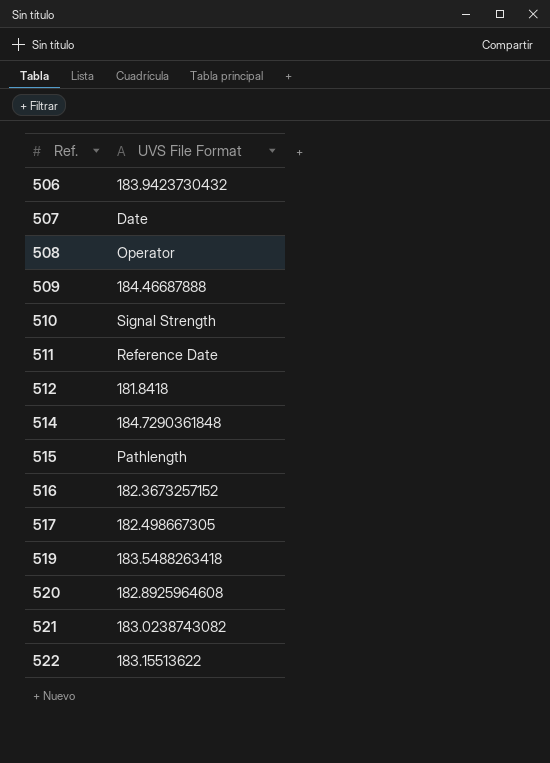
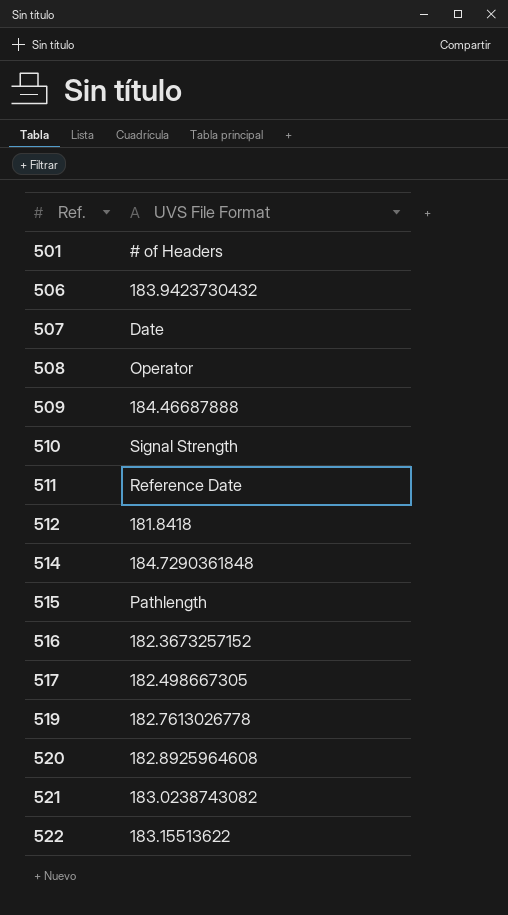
row 501: none -> # of Headers
519 | UVS File Format: 183.5488263418 -> 182.7613026778

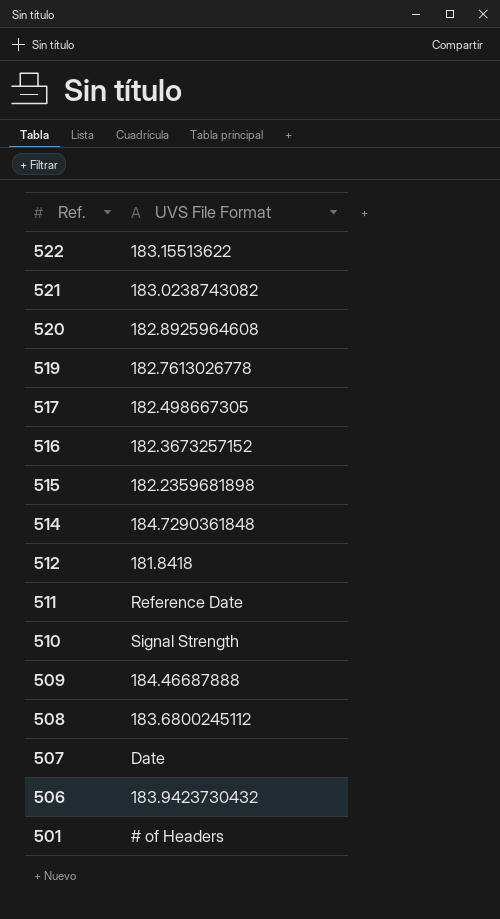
row order: Ref. ascending -> Ref. descending
515 | UVS File Format: Pathlength -> 182.2359681898
508 | UVS File Format: Operator -> 183.6800245112

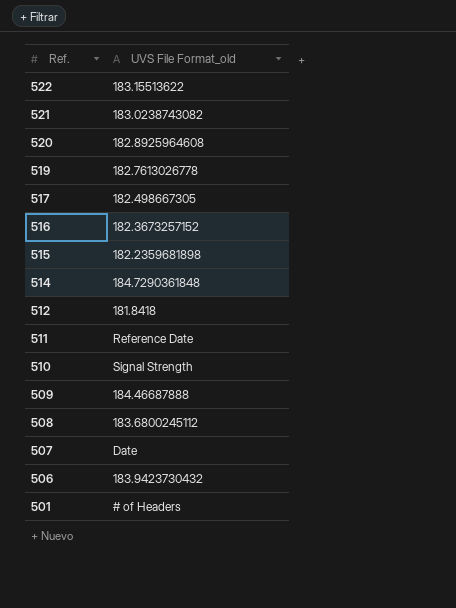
column name: UVS File Format -> UVS File Format_old

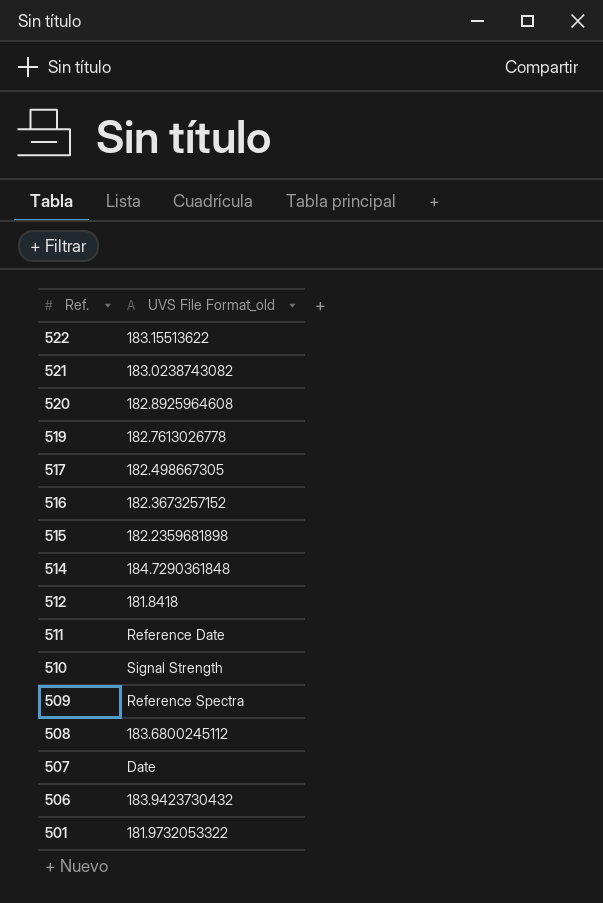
509 | UVS File Format_old: 184.46687888 -> Reference Spectra
501 | UVS File Format_old: # of Headers -> 181.9732053322

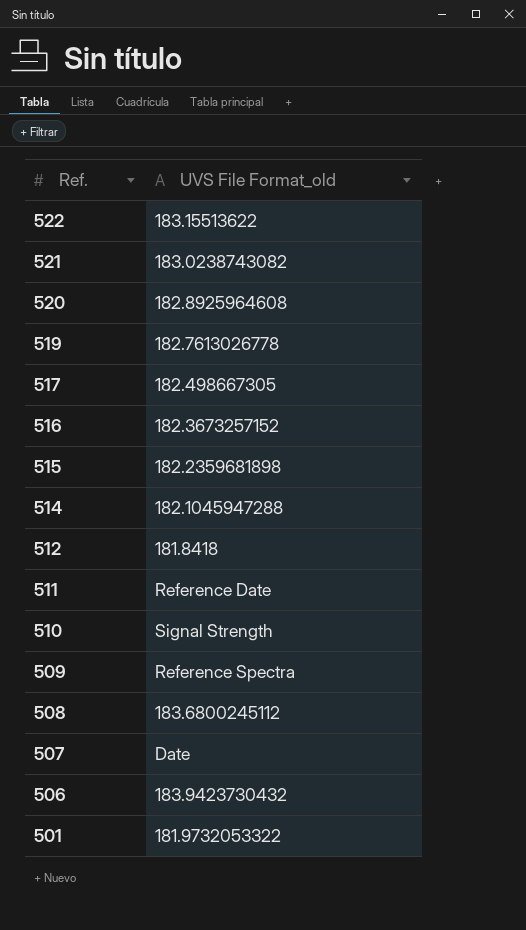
514 | UVS File Format_old: 184.7290361848 -> 182.1045947288

